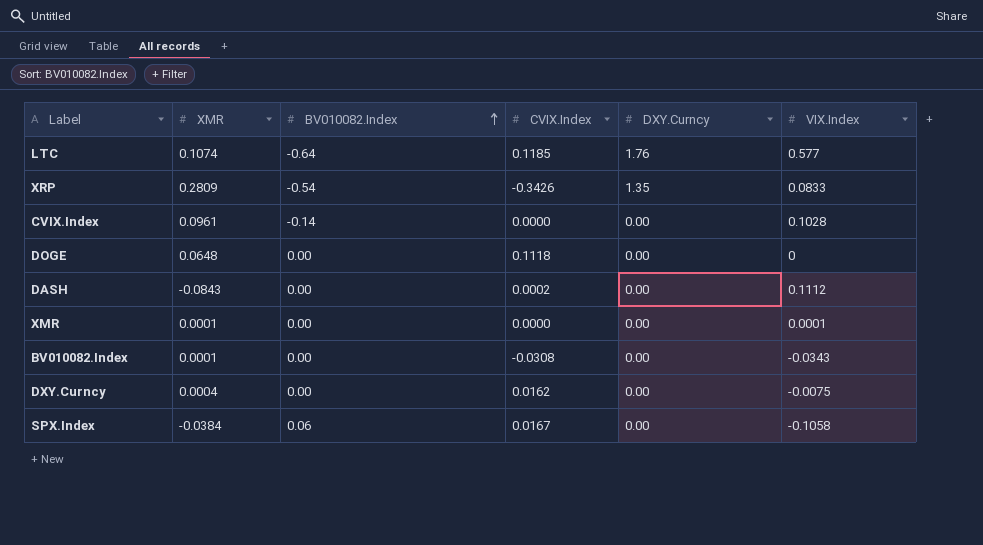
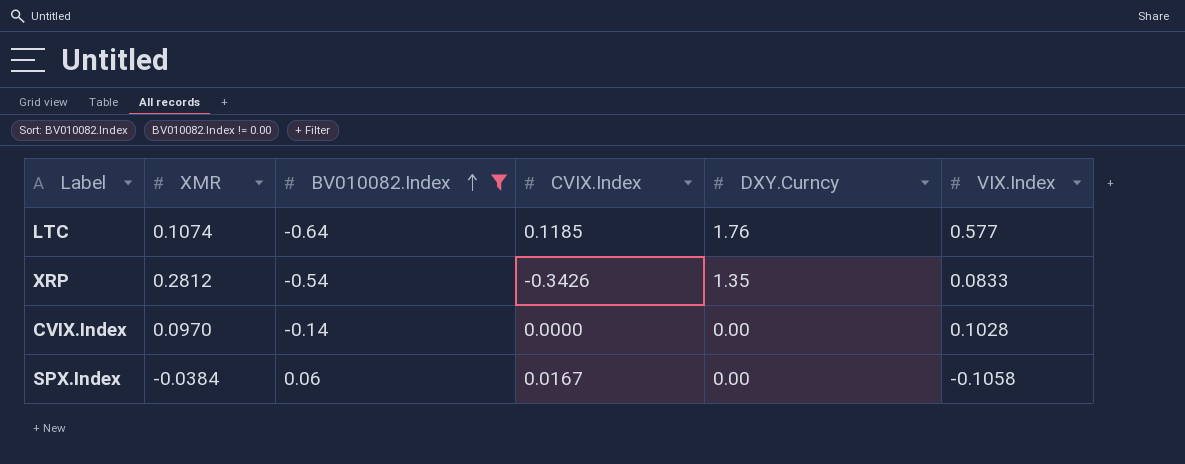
filter: none -> BV010082.Index != 0.00
XRP | XMR: 0.2809 -> 0.2812
CVIX.Index | XMR: 0.0961 -> 0.0970

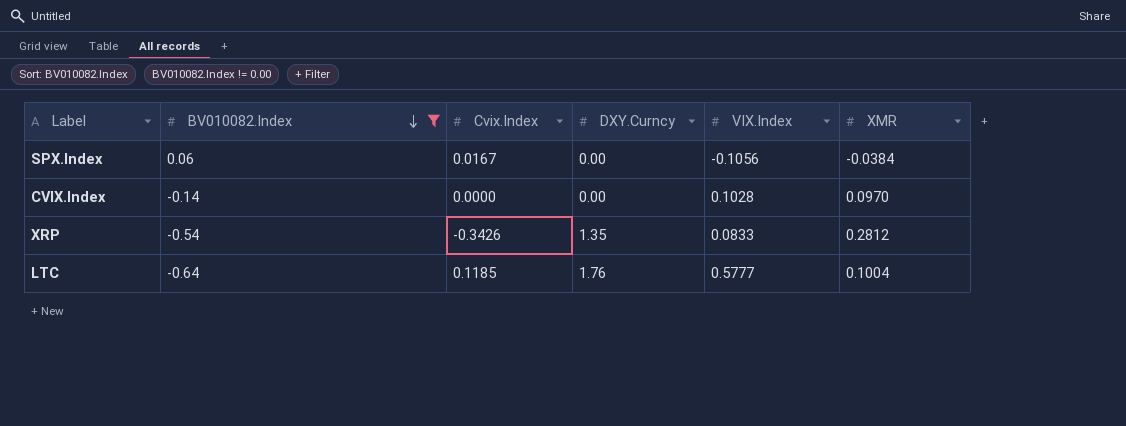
row order: BV010082.Index ascending -> BV010082.Index descending
column name: CVIX.Index -> Cvix.Index
column XMR | position: 2 -> 6
SPX.Index | VIX.Index: -0.1058 -> -0.1056
LTC | VIX.Index: 0.577 -> 0.5777
LTC | XMR: 0.1074 -> 0.1004

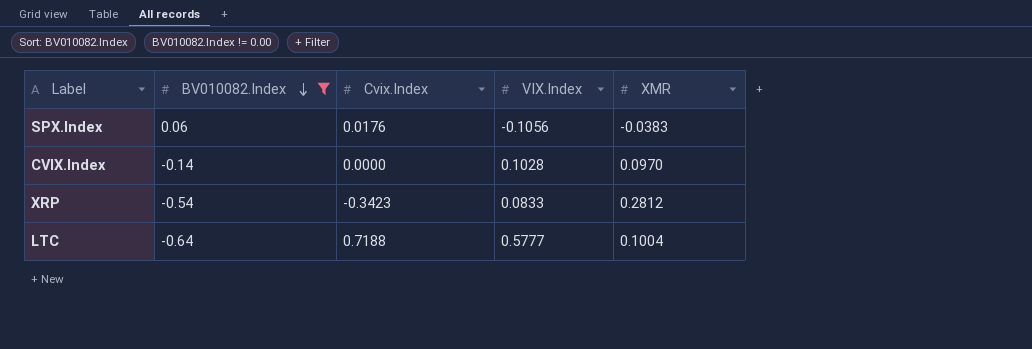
column DXY.Curncy | position: 4 -> none
SPX.Index | Cvix.Index: 0.0167 -> 0.0176
SPX.Index | XMR: -0.0384 -> -0.0383
XRP | Cvix.Index: -0.3426 -> -0.3423
LTC | Cvix.Index: 0.1185 -> 0.7188

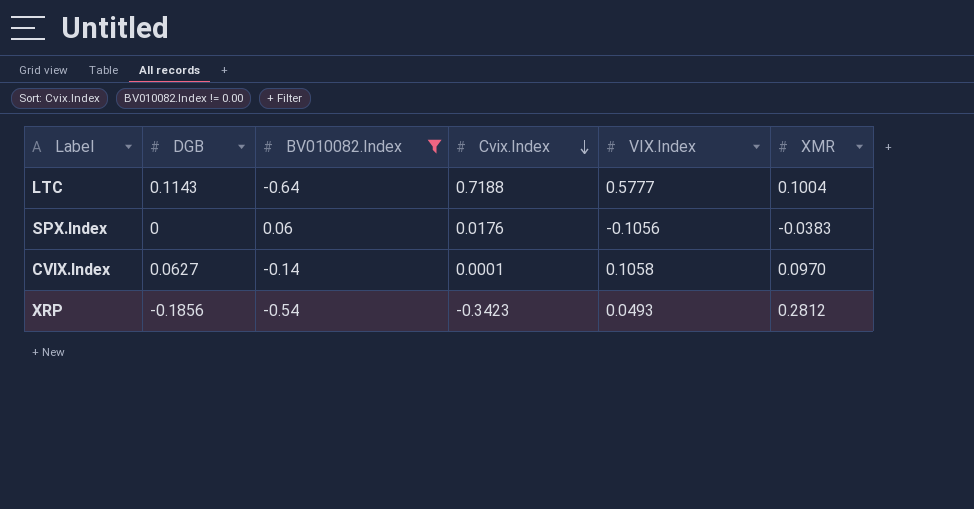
row order: BV010082.Index descending -> Cvix.Index descending
column DGB | position: none -> 2
CVIX.Index | Cvix.Index: 0.0000 -> 0.0001
CVIX.Index | VIX.Index: 0.1028 -> 0.1058
XRP | VIX.Index: 0.0833 -> 0.0493

